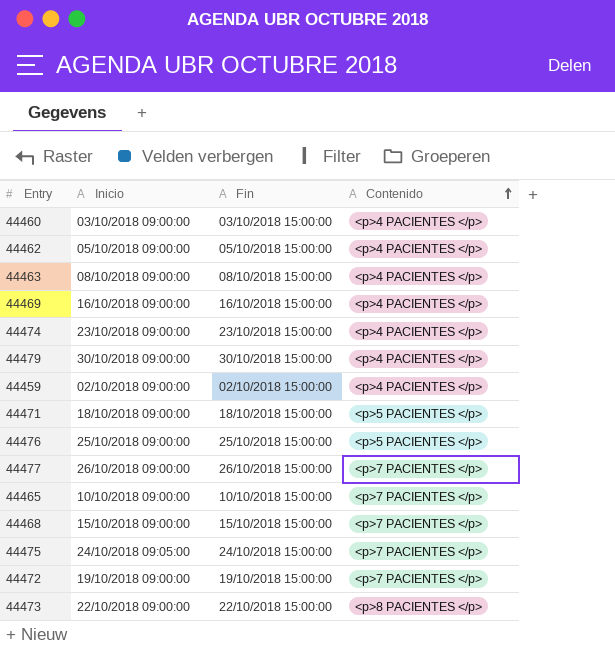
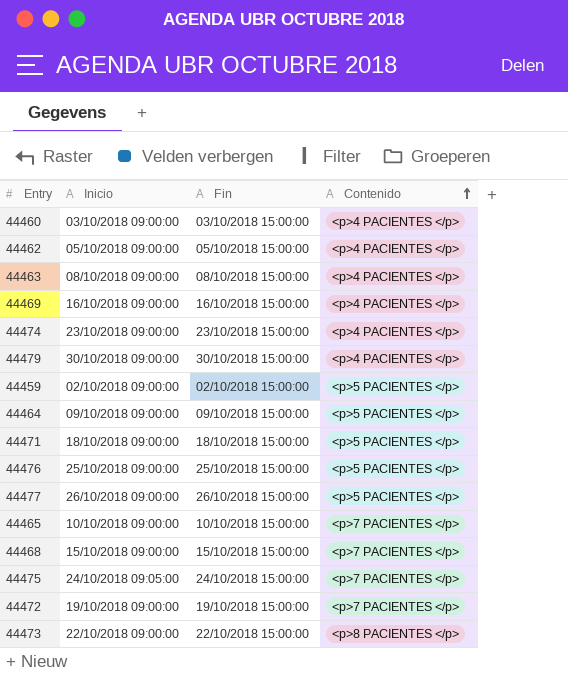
44459 | Contenido: <p>4 PACIENTES </p> -> <p>5 PACIENTES </p>
row 44464: none -> 09/10/2018 09:00:00 | 09/10/2018 15:00:00 | <p>5 PACIENTES </p>
44477 | Contenido: <p>7 PACIENTES </p> -> <p>5 PACIENTES </p>

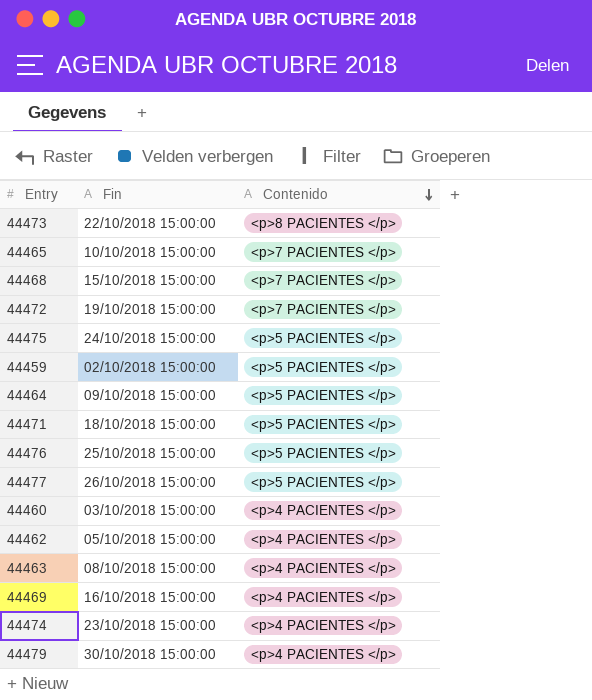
row order: Contenido ascending -> Contenido descending
column Inicio | position: 2 -> none
44475 | Contenido: <p>7 PACIENTES </p> -> <p>5 PACIENTES </p>

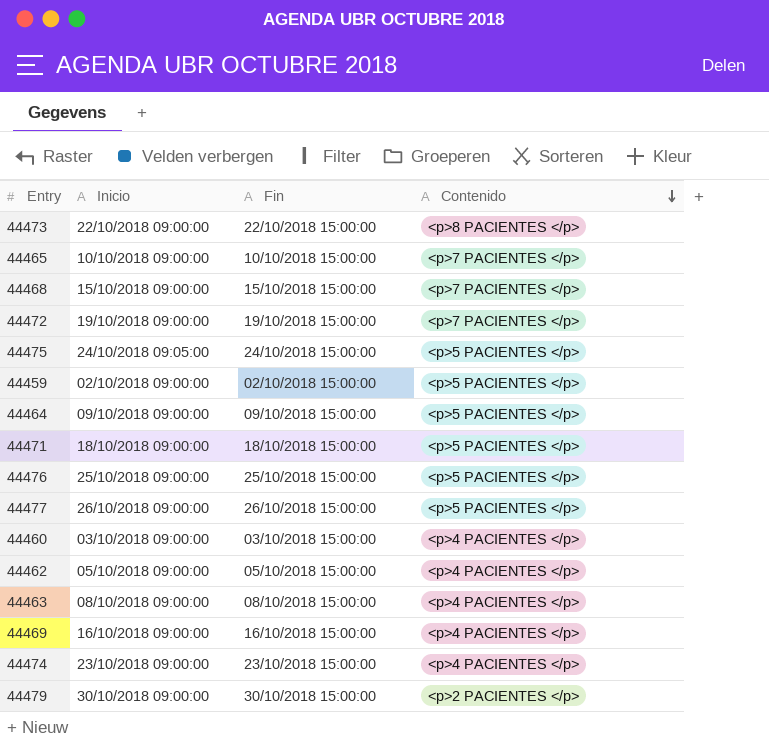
column Inicio | position: none -> 2
44479 | Contenido: <p>4 PACIENTES </p> -> <p>2 PACIENTES </p>

